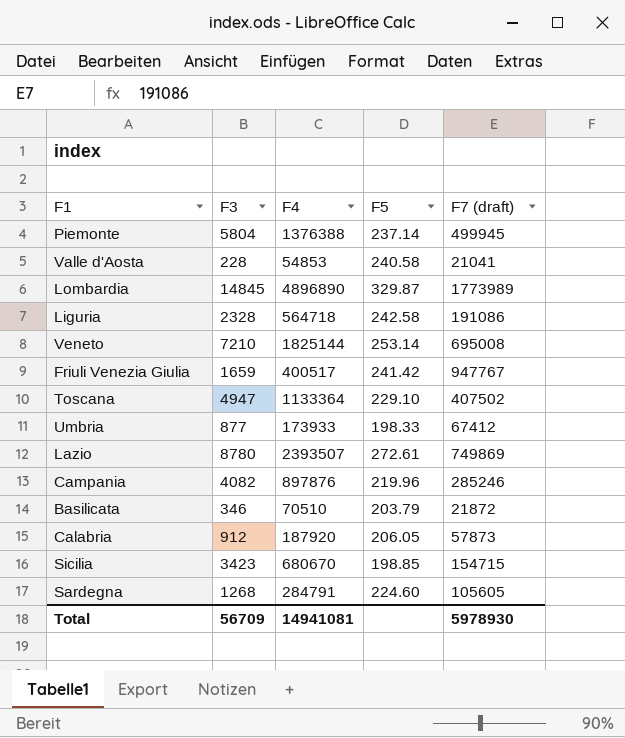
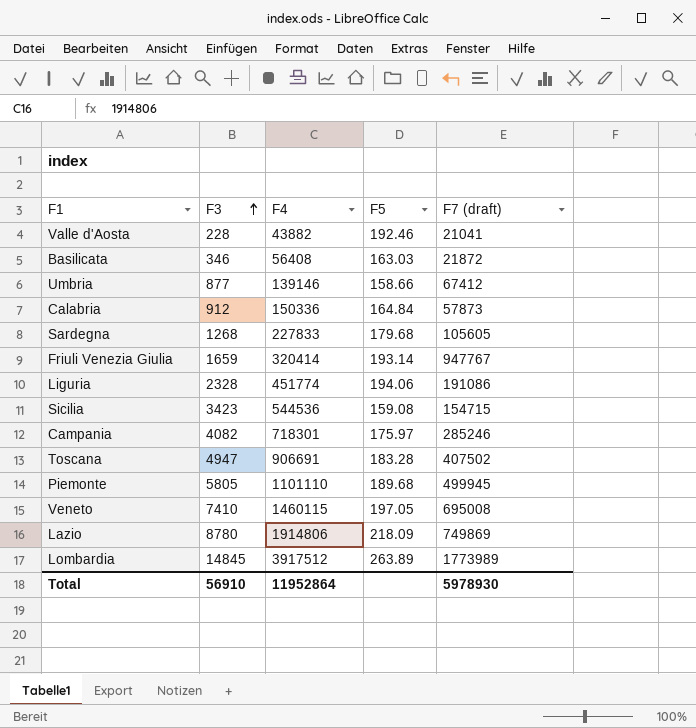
row order: none -> F3 ascending
Valle d'Aosta | F4: 54853 -> 43882
Valle d'Aosta | F5: 240.58 -> 192.46
Basilicata | F4: 70510 -> 56408
Basilicata | F5: 203.79 -> 163.03
Umbria | F4: 173933 -> 139146
Umbria | F5: 198.33 -> 158.66
Calabria | F4: 187920 -> 150336
Calabria | F5: 206.05 -> 164.84
Sardegna | F4: 284791 -> 227833
Sardegna | F5: 224.60 -> 179.68
Friuli Venezia Giulia | F4: 400517 -> 320414
Friuli Venezia Giulia | F5: 241.42 -> 193.14
Liguria | F4: 564718 -> 451774
Liguria | F5: 242.58 -> 194.06
Sicilia | F4: 680670 -> 544536
Sicilia | F5: 198.85 -> 159.08
Campania | F4: 897876 -> 718301
Campania | F5: 219.96 -> 175.97
Toscana | F4: 1133364 -> 906691
Toscana | F5: 229.10 -> 183.28
Piemonte | F3: 5804 -> 5805
Piemonte | F4: 1376388 -> 1101110
Piemonte | F5: 237.14 -> 189.68
Veneto | F3: 7210 -> 7410
Veneto | F4: 1825144 -> 1460115
Veneto | F5: 253.14 -> 197.05
Lazio | F4: 2393507 -> 1914806
Lazio | F5: 272.61 -> 218.09
Lombardia | F4: 4896890 -> 3917512
Lombardia | F5: 329.87 -> 263.89
Total | F3: 56709 -> 56910
Total | F4: 14941081 -> 11952864

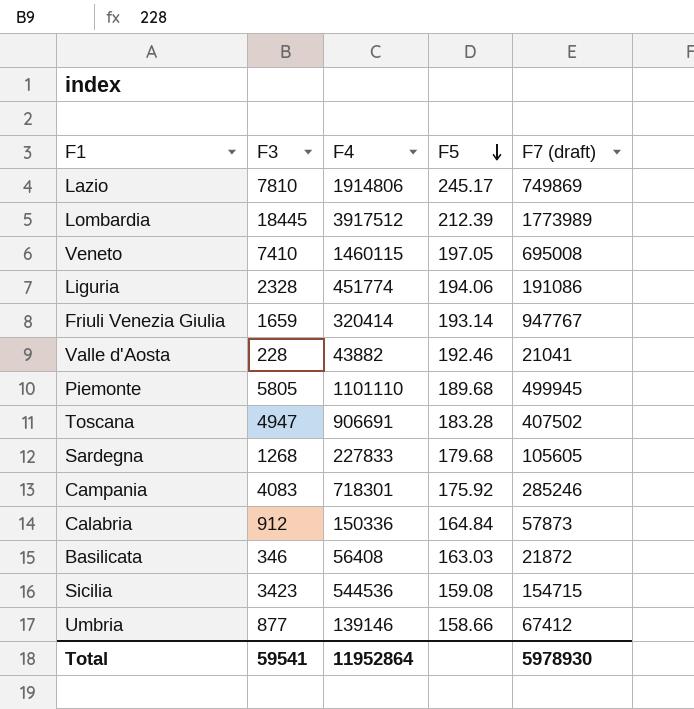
row order: F3 ascending -> F5 descending
Lazio | F3: 8780 -> 7810
Lazio | F5: 218.09 -> 245.17
Lombardia | F3: 14845 -> 18445
Lombardia | F5: 263.89 -> 212.39
Campania | F3: 4082 -> 4083
Campania | F5: 175.97 -> 175.92
Total | F3: 56910 -> 59541

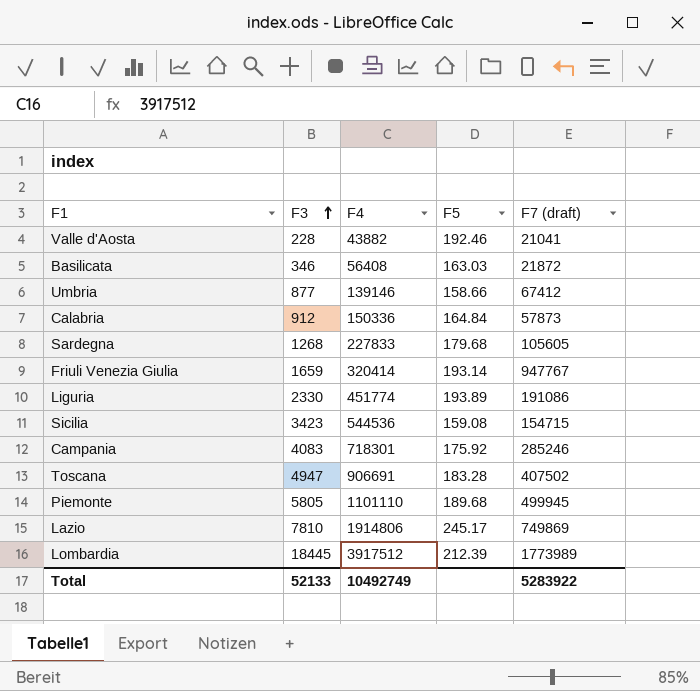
row order: F5 descending -> F3 ascending
row Veneto: 7410 | 1460115 | 197.05 | 695008 -> none
Liguria | F3: 2328 -> 2330
Liguria | F5: 194.06 -> 193.89
Total | F3: 59541 -> 52133
Total | F4: 11952864 -> 10492749
Total | F7 (draft): 5978930 -> 5283922

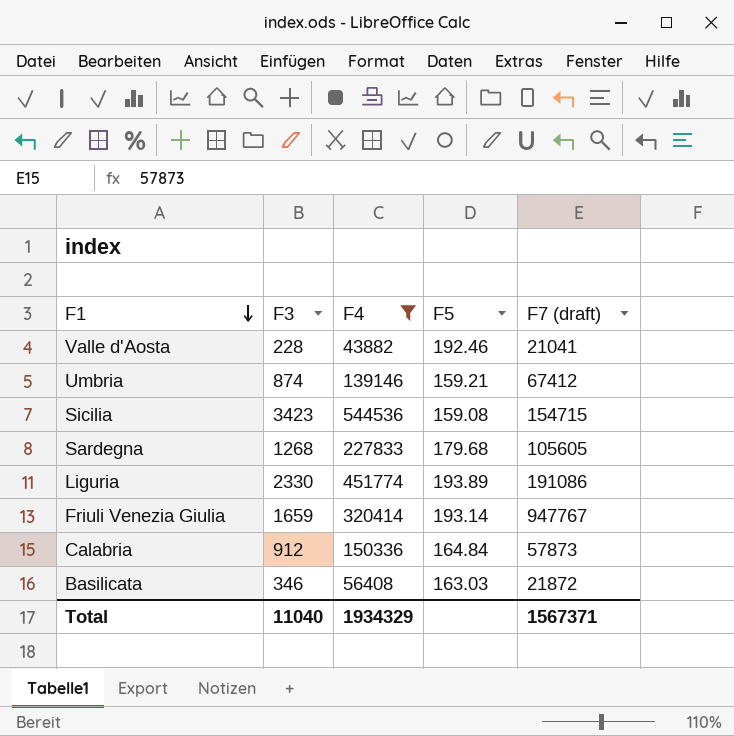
filter: none -> F4 <= 544536
row order: F3 ascending -> F1 descending
Umbria | F3: 877 -> 874
Umbria | F5: 158.66 -> 159.21
Total | F3: 52133 -> 11040
Total | F4: 10492749 -> 1934329
Total | F7 (draft): 5283922 -> 1567371

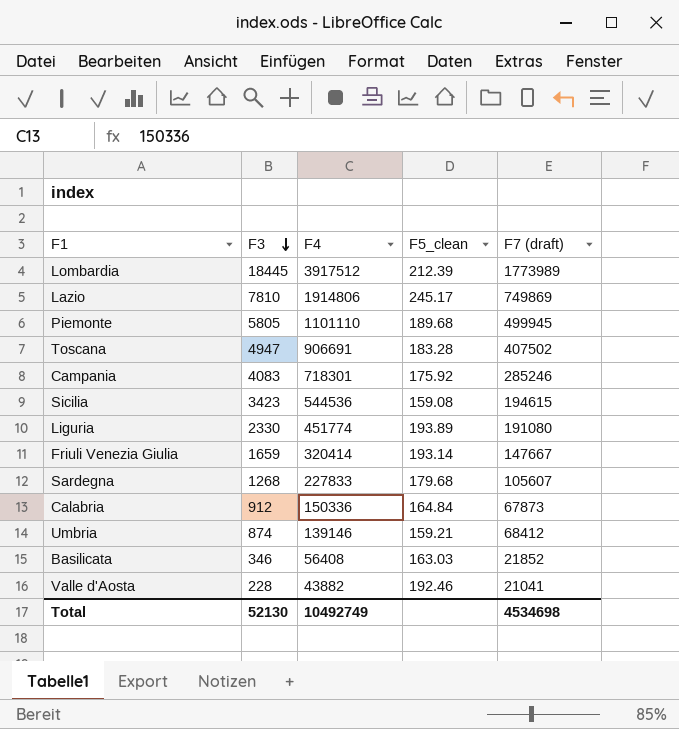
filter: F4 <= 544536 -> none
row order: F1 descending -> F3 descending
column name: F5 -> F5_clean
Sicilia | F7 (draft): 154715 -> 194615
Liguria | F7 (draft): 191086 -> 191080
Friuli Venezia Giulia | F7 (draft): 947767 -> 147667
Sardegna | F7 (draft): 105605 -> 105607
Calabria | F7 (draft): 57873 -> 67873
Umbria | F7 (draft): 67412 -> 68412
Basilicata | F7 (draft): 21872 -> 21852
Total | F3: 11040 -> 52130
Total | F4: 1934329 -> 10492749
Total | F7 (draft): 1567371 -> 4534698

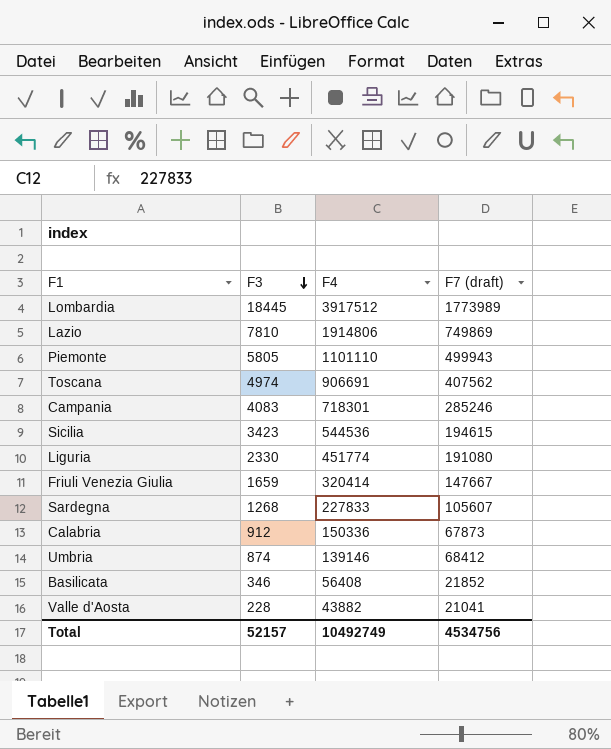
column F5_clean | formula: [F4] / [F3] -> none
Piemonte | F7 (draft): 499945 -> 499943
Toscana | F3: 4947 -> 4974
Toscana | F7 (draft): 407502 -> 407562
Total | F3: 52130 -> 52157
Total | F7 (draft): 4534698 -> 4534756

